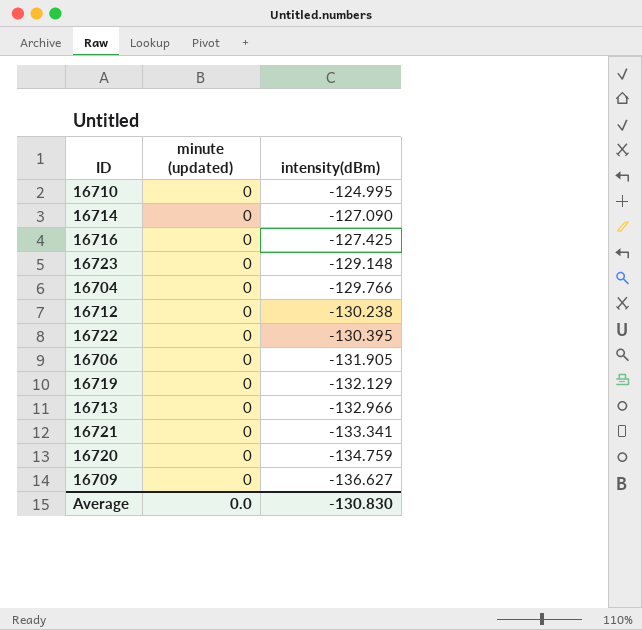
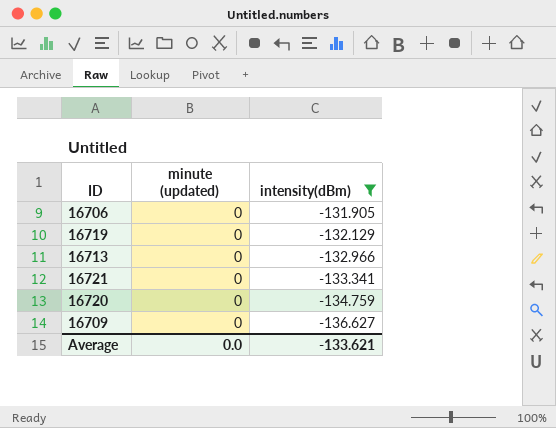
filter: none -> intensity(dBm) <= -131.905
Average | intensity(dBm): -130.830 -> -133.621

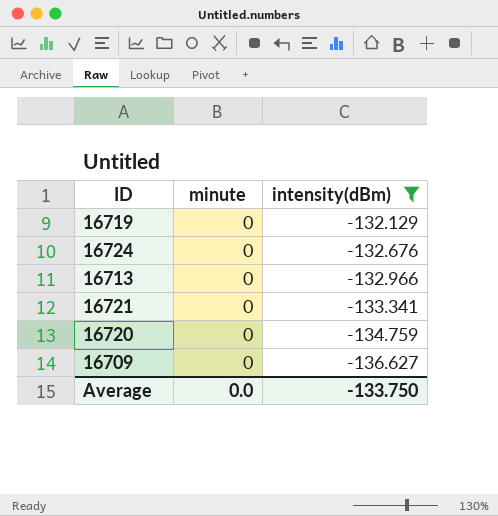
column name: minute (updated) -> minute
row 16706: 0 | -131.905 -> none
row 16724: none -> 0 | -132.676
Average | intensity(dBm): -133.621 -> -133.750

